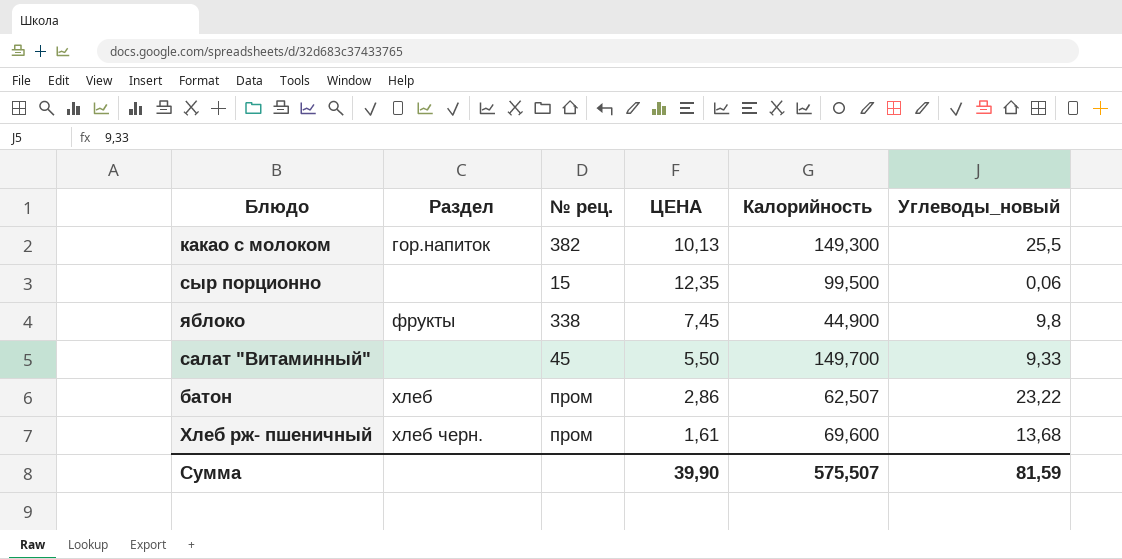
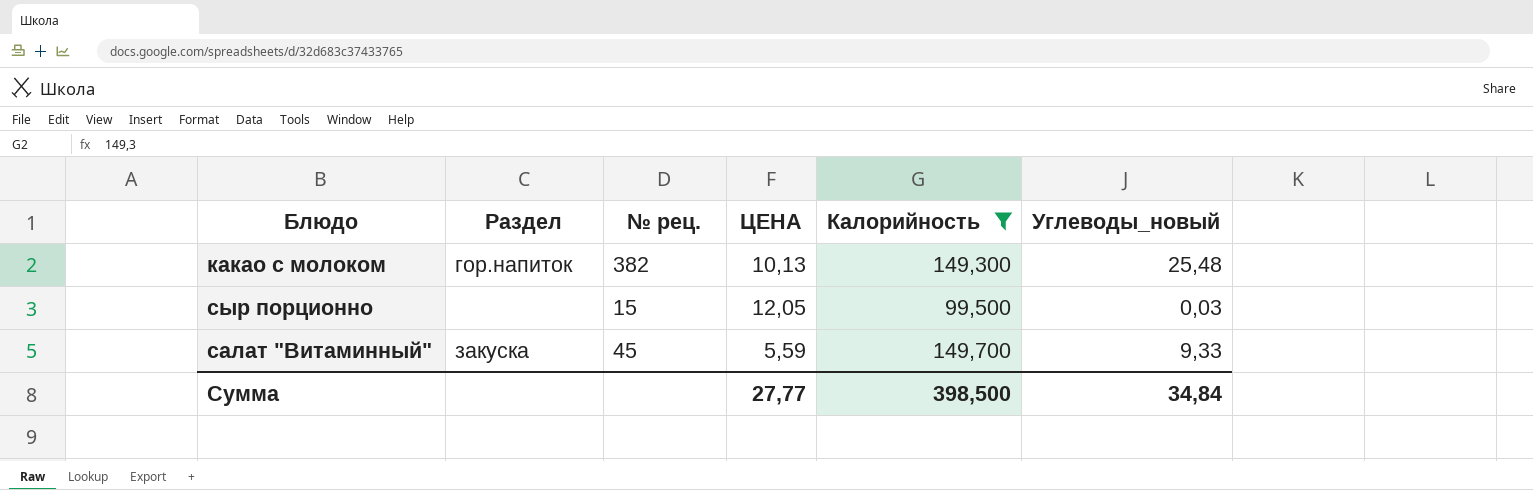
filter: none -> Калорийность >= 99,500
какао с молоком | Углеводы_новый: 25,5 -> 25,48
сыр порционно | ЦЕНА: 12,35 -> 12,05
сыр порционно | Углеводы_новый: 0,06 -> 0,03
салат "Витаминный" | Раздел: none -> закуска
салат "Витаминный" | ЦЕНА: 5,50 -> 5,59
Сумма | ЦЕНА: 39,90 -> 27,77
Сумма | Калорийность: 575,507 -> 398,500
Сумма | Углеводы_новый: 81,59 -> 34,84

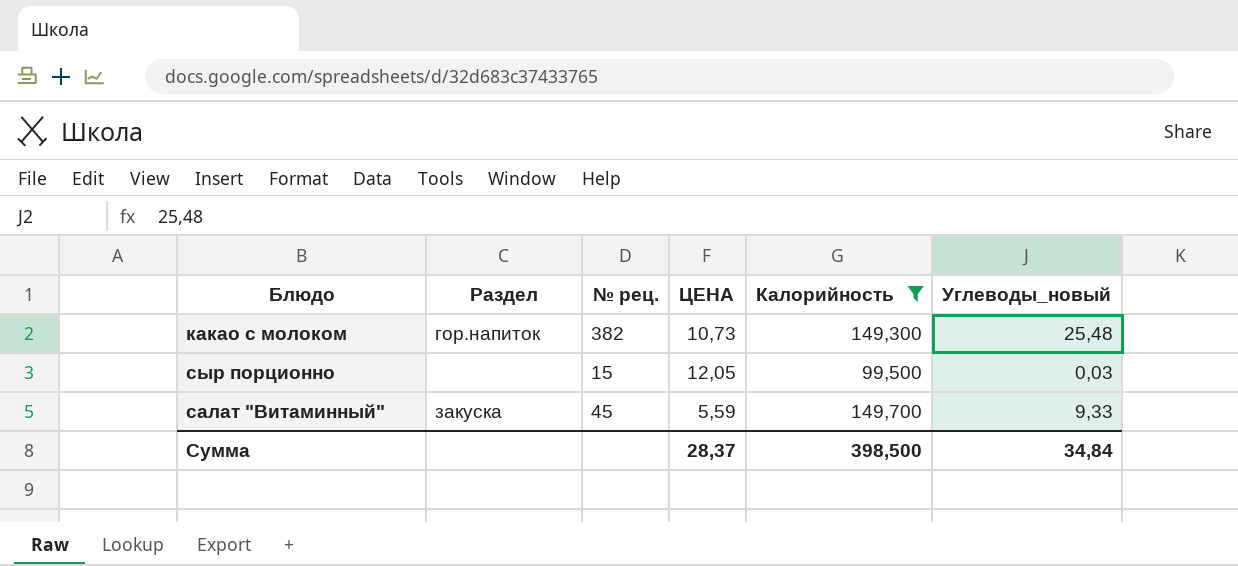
какао с молоком | ЦЕНА: 10,13 -> 10,73
Сумма | ЦЕНА: 27,77 -> 28,37

